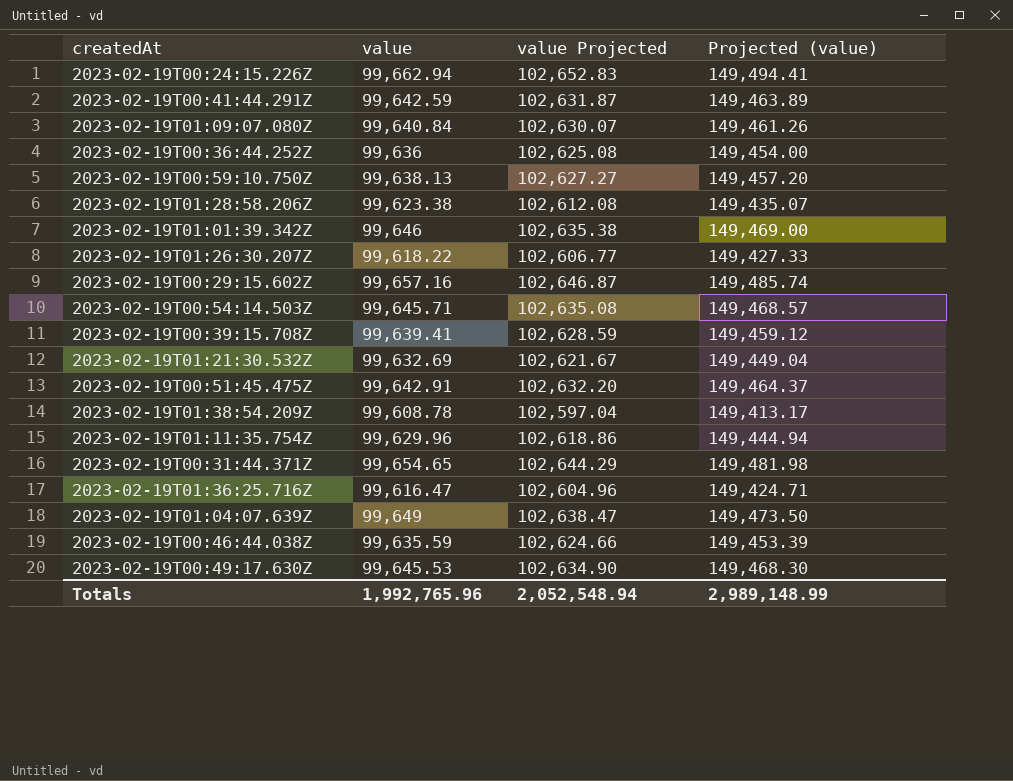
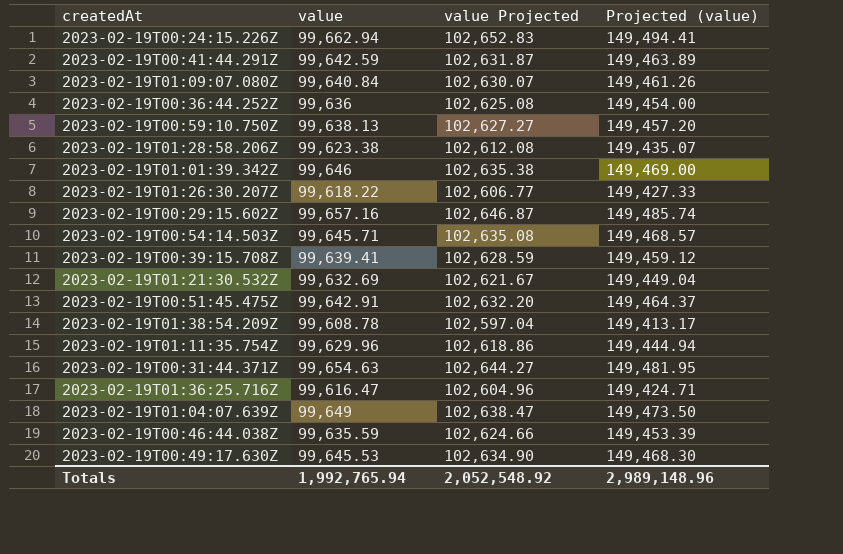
2023-02-19T00:31:44.371Z | value: 99,654.65 -> 99,654.63
2023-02-19T00:31:44.371Z | value Projected: 102,644.29 -> 102,644.27
2023-02-19T00:31:44.371Z | Projected (value): 149,481.98 -> 149,481.95
Totals | value: 1,992,765.96 -> 1,992,765.94
Totals | value Projected: 2,052,548.94 -> 2,052,548.92
Totals | Projected (value): 2,989,148.99 -> 2,989,148.96

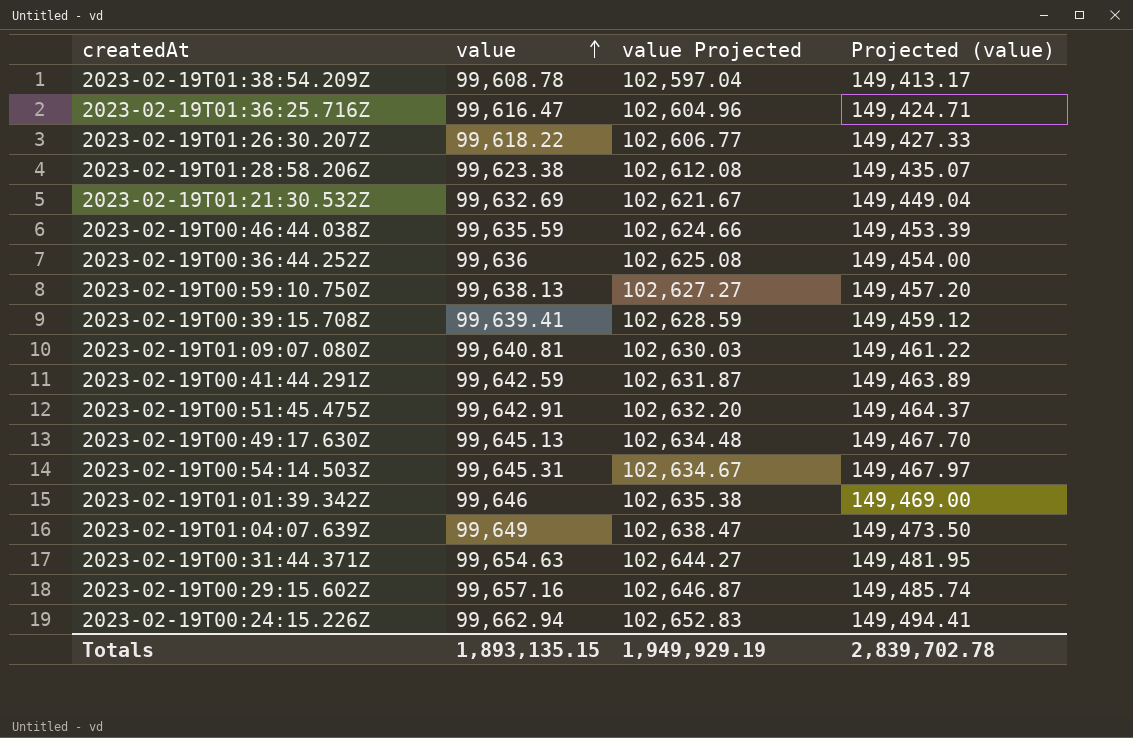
row order: none -> value ascending
row 2023-02-19T01:11:35.754Z: 99,629.96 | 102,618.86 | 149,444.94 -> none
2023-02-19T01:09:07.080Z | value: 99,640.84 -> 99,640.81
2023-02-19T01:09:07.080Z | value Projected: 102,630.07 -> 102,630.03
2023-02-19T01:09:07.080Z | Projected (value): 149,461.26 -> 149,461.22
2023-02-19T00:49:17.630Z | value: 99,645.53 -> 99,645.13
2023-02-19T00:49:17.630Z | value Projected: 102,634.90 -> 102,634.48
2023-02-19T00:49:17.630Z | Projected (value): 149,468.30 -> 149,467.70
2023-02-19T00:54:14.503Z | value: 99,645.71 -> 99,645.31
2023-02-19T00:54:14.503Z | value Projected: 102,635.08 -> 102,634.67
2023-02-19T00:54:14.503Z | Projected (value): 149,468.57 -> 149,467.97
Totals | value: 1,992,765.94 -> 1,893,135.15
Totals | value Projected: 2,052,548.92 -> 1,949,929.19
Totals | Projected (value): 2,989,148.96 -> 2,839,702.78

